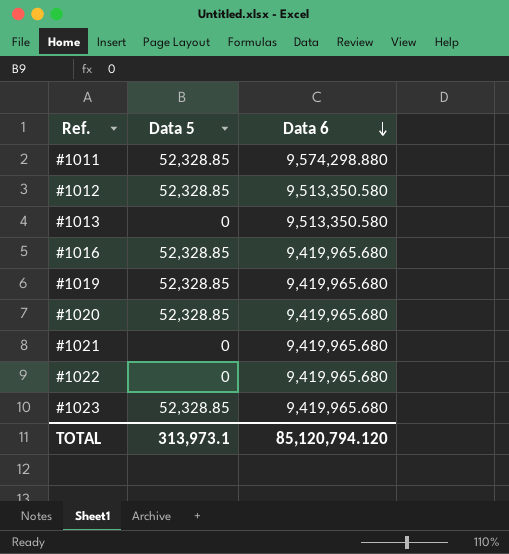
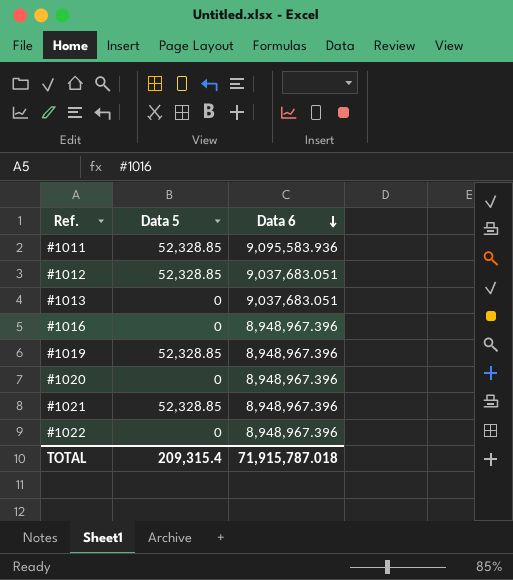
row #1023: 52,328.85 | 9,419,965.680 -> none
#1011 | Data 6: 9,574,298.880 -> 9,095,583.936
#1012 | Data 6: 9,513,350.580 -> 9,037,683.051
#1013 | Data 6: 9,513,350.580 -> 9,037,683.051
#1016 | Data 5: 52,328.85 -> 0
#1016 | Data 6: 9,419,965.680 -> 8,948,967.396
#1019 | Data 6: 9,419,965.680 -> 8,948,967.396
#1020 | Data 5: 52,328.85 -> 0
#1020 | Data 6: 9,419,965.680 -> 8,948,967.396
#1021 | Data 5: 0 -> 52,328.85
#1021 | Data 6: 9,419,965.680 -> 8,948,967.396
#1022 | Data 6: 9,419,965.680 -> 8,948,967.396
TOTAL | Data 5: 313,973.1 -> 209,315.4
TOTAL | Data 6: 85,120,794.120 -> 71,915,787.018

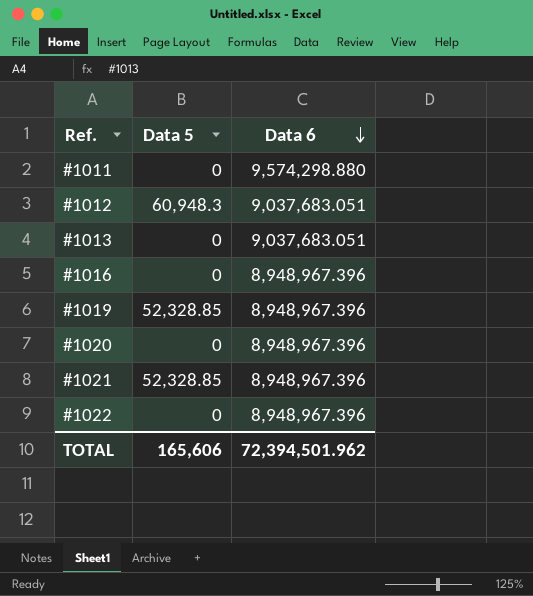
#1011 | Data 5: 52,328.85 -> 0
#1011 | Data 6: 9,095,583.936 -> 9,574,298.880
#1012 | Data 5: 52,328.85 -> 60,948.3
TOTAL | Data 5: 209,315.4 -> 165,606
TOTAL | Data 6: 71,915,787.018 -> 72,394,501.962

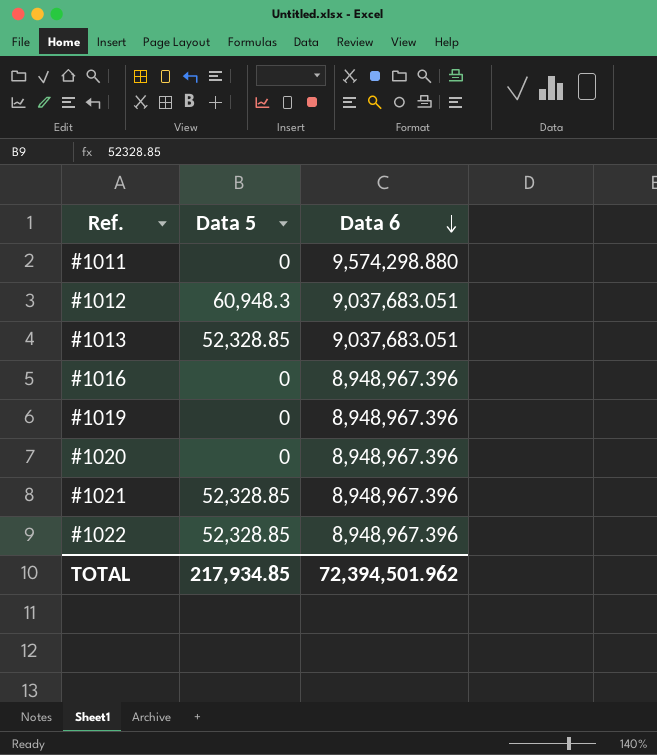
#1013 | Data 5: 0 -> 52,328.85
#1019 | Data 5: 52,328.85 -> 0
#1022 | Data 5: 0 -> 52,328.85
TOTAL | Data 5: 165,606 -> 217,934.85

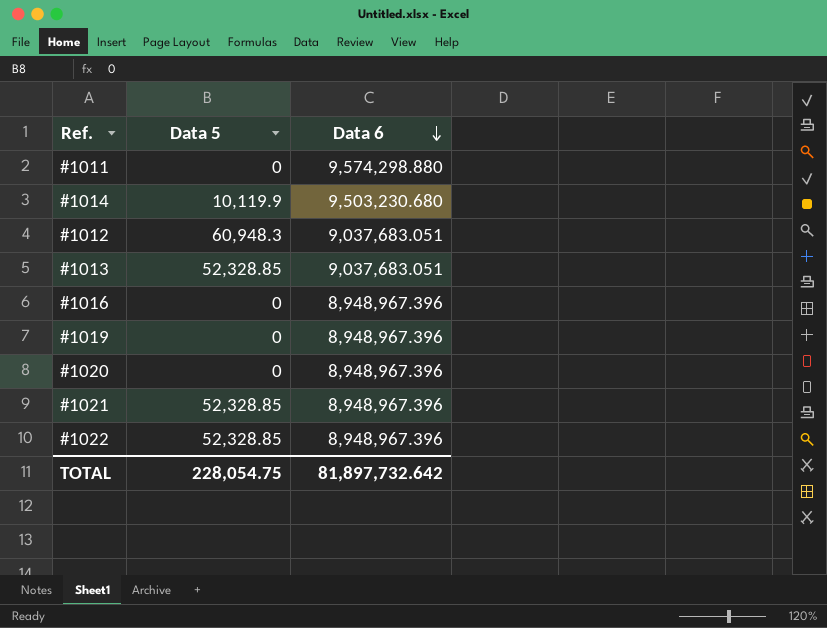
row #1014: none -> 10,119.9 | 9,503,230.680
TOTAL | Data 5: 217,934.85 -> 228,054.75
TOTAL | Data 6: 72,394,501.962 -> 81,897,732.642

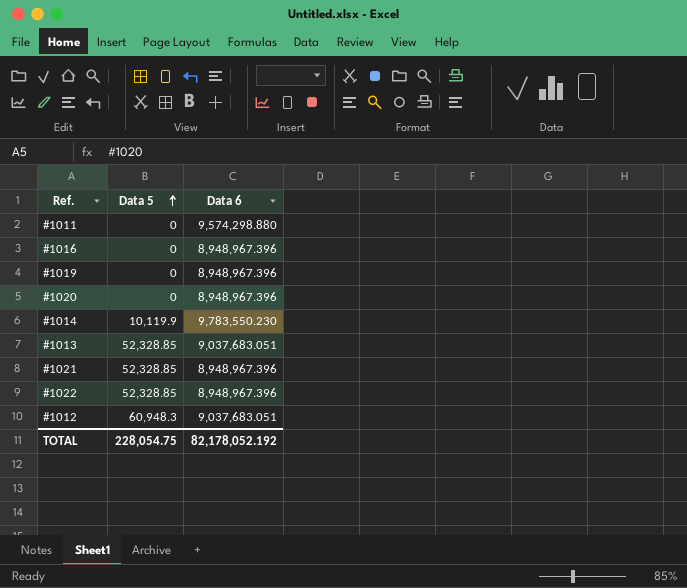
row order: Data 6 descending -> Data 5 ascending
#1014 | Data 6: 9,503,230.680 -> 9,783,550.230
TOTAL | Data 6: 81,897,732.642 -> 82,178,052.192

